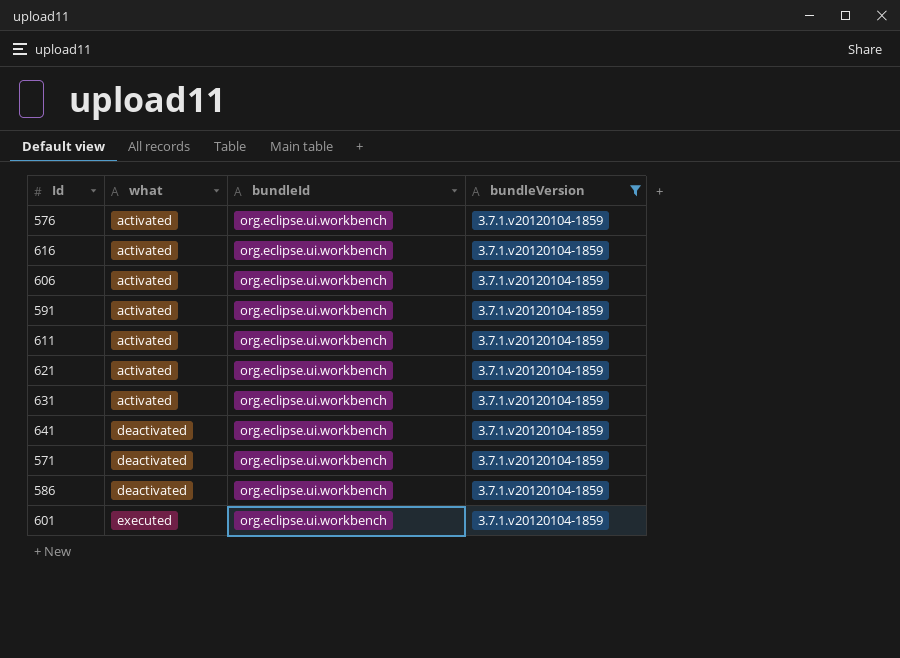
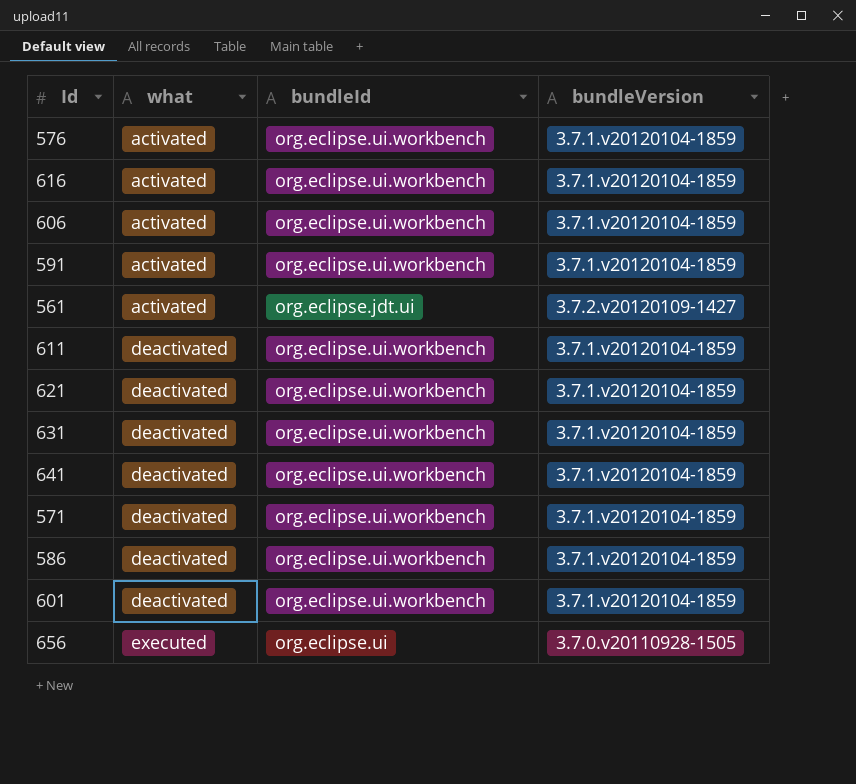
filter: bundleVersion = 3.7.1.v20120104-1859 -> none
611 | what: activated -> deactivated
621 | what: activated -> deactivated
631 | what: activated -> deactivated
601 | what: executed -> deactivated

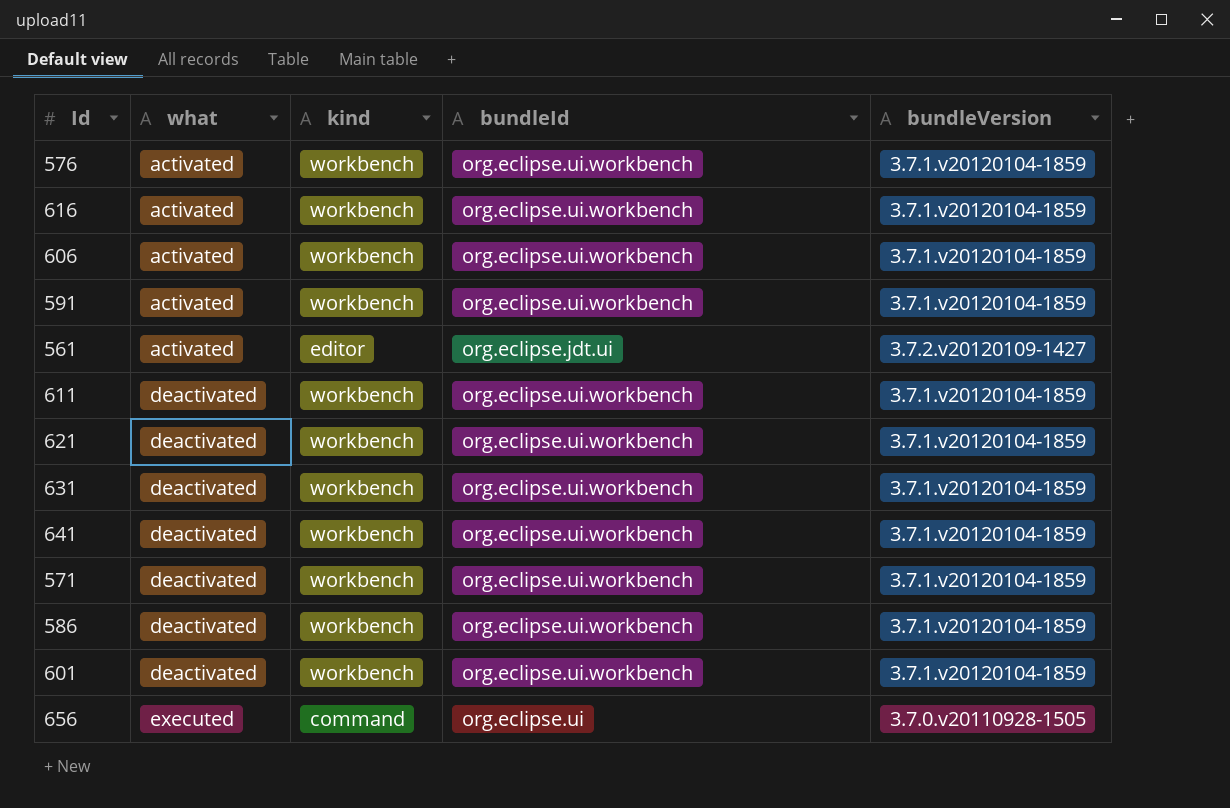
column kind | position: none -> 3

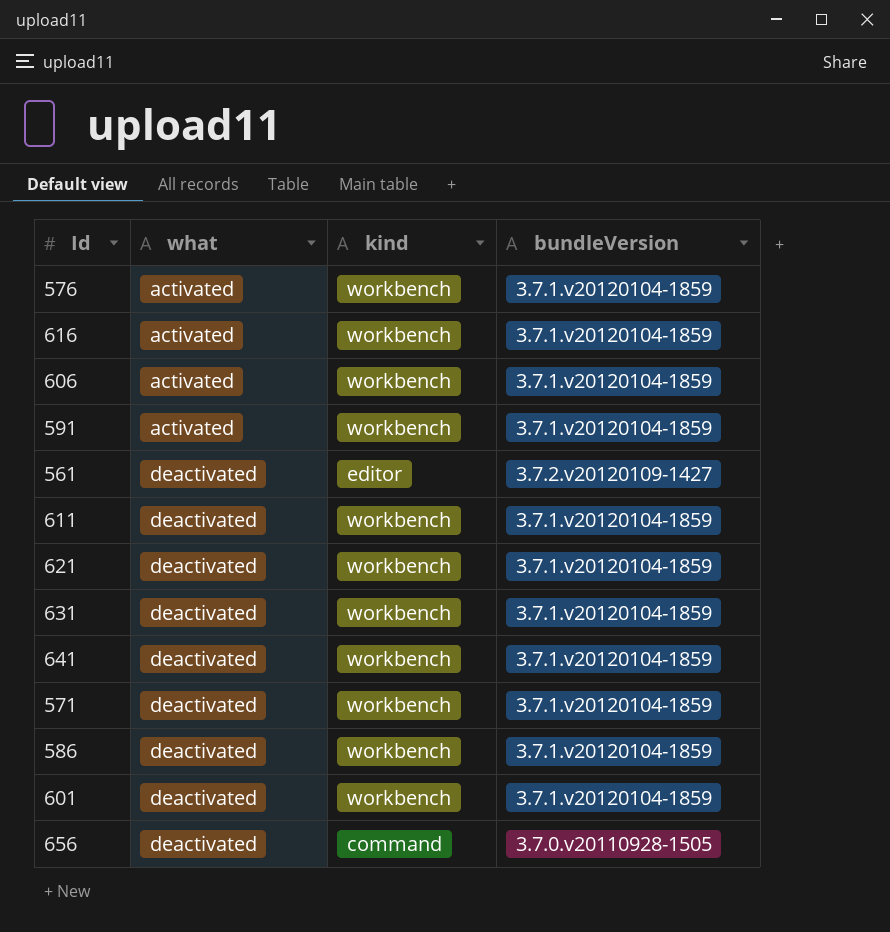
column bundleId | position: 4 -> none
561 | what: activated -> deactivated
656 | what: executed -> deactivated

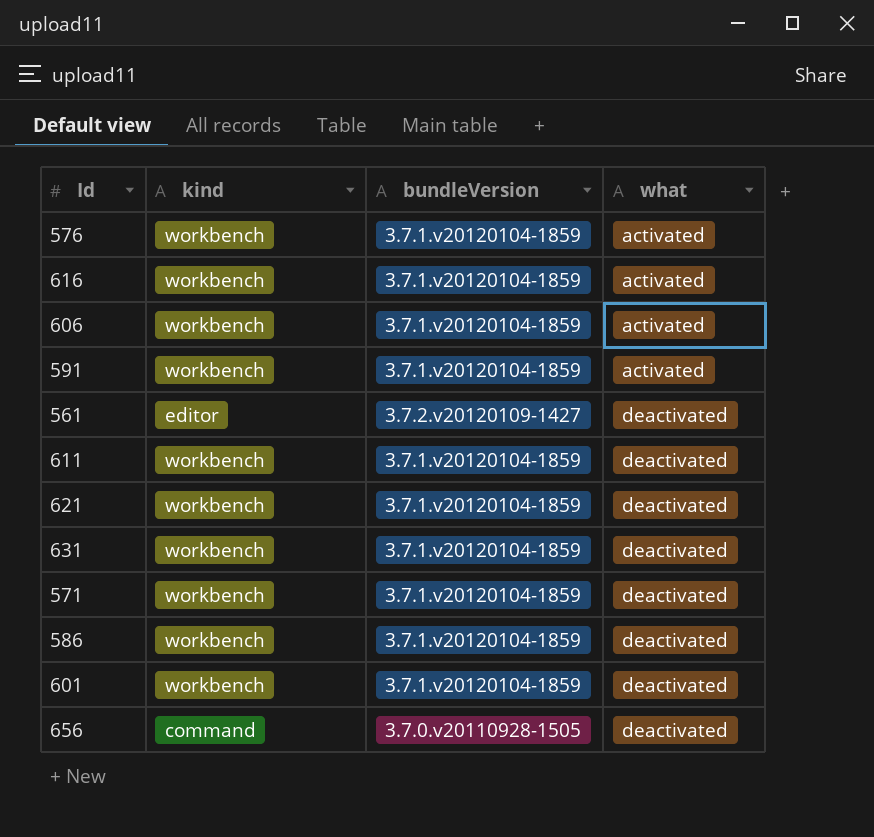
column what | position: 2 -> 4
row 641: deactivated | workbench | 3.7.1.v20120104-1859 -> none

